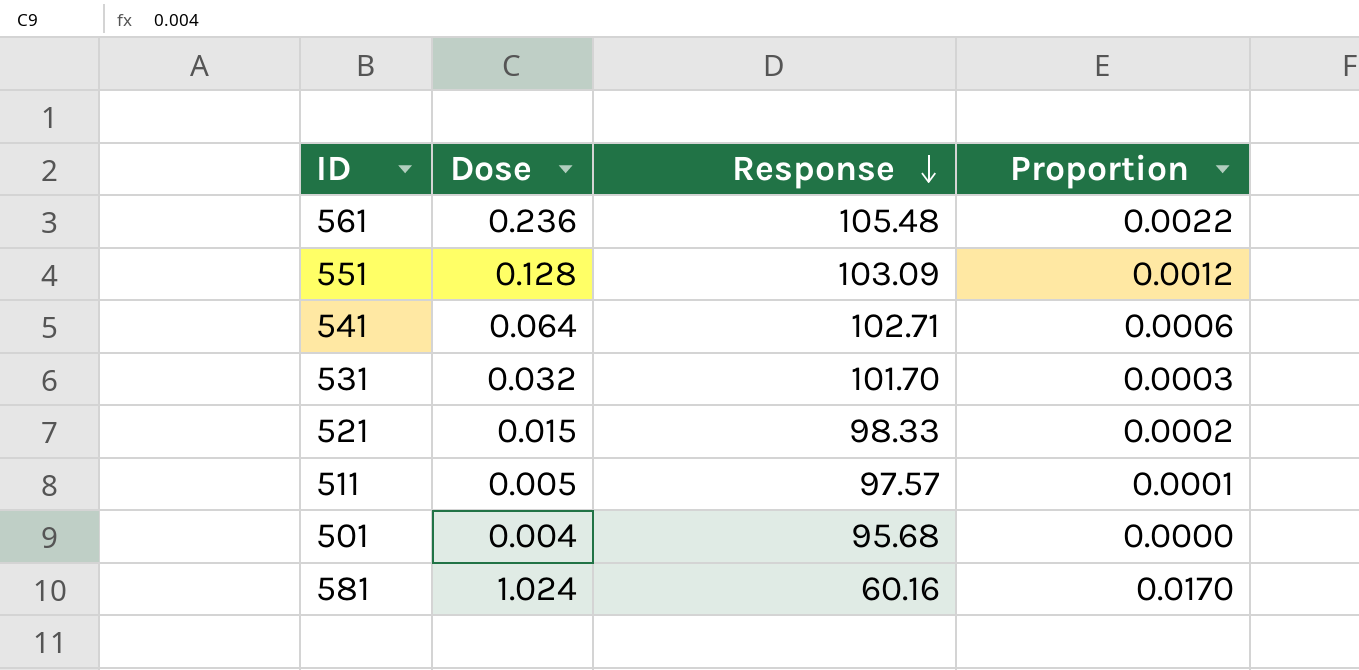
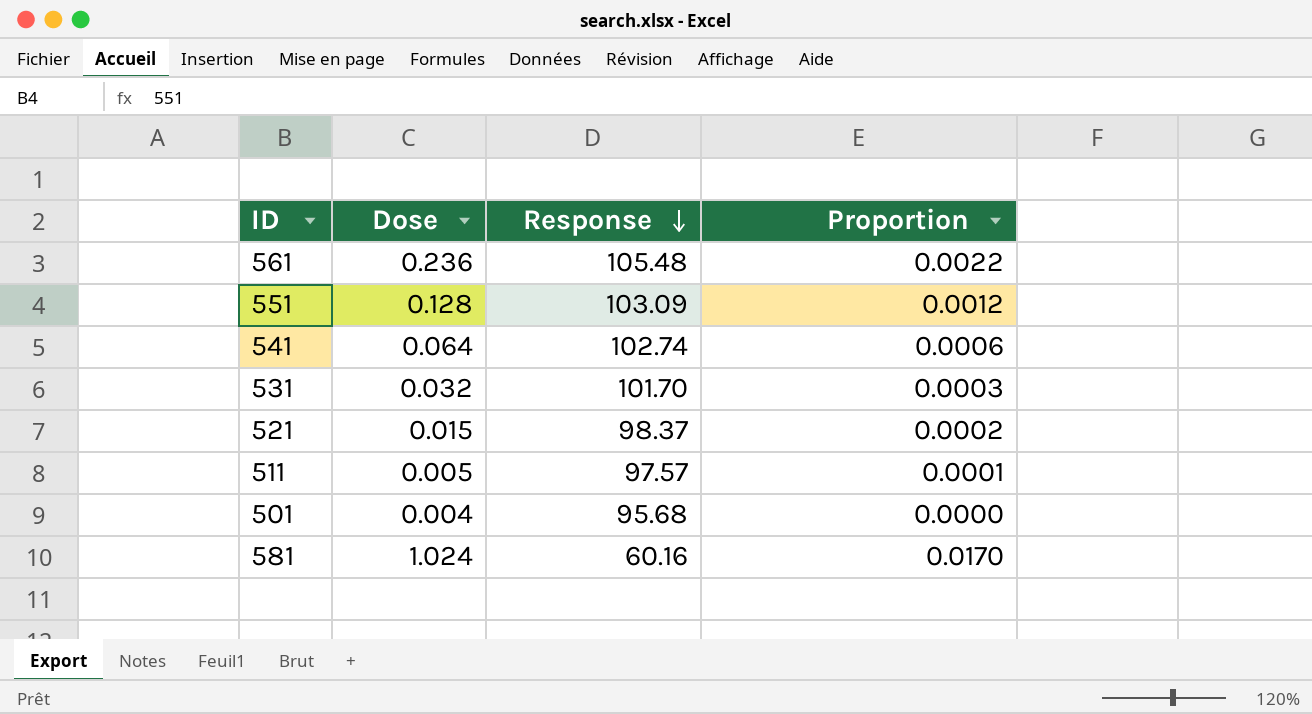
541 | Response: 102.71 -> 102.74
521 | Response: 98.33 -> 98.37

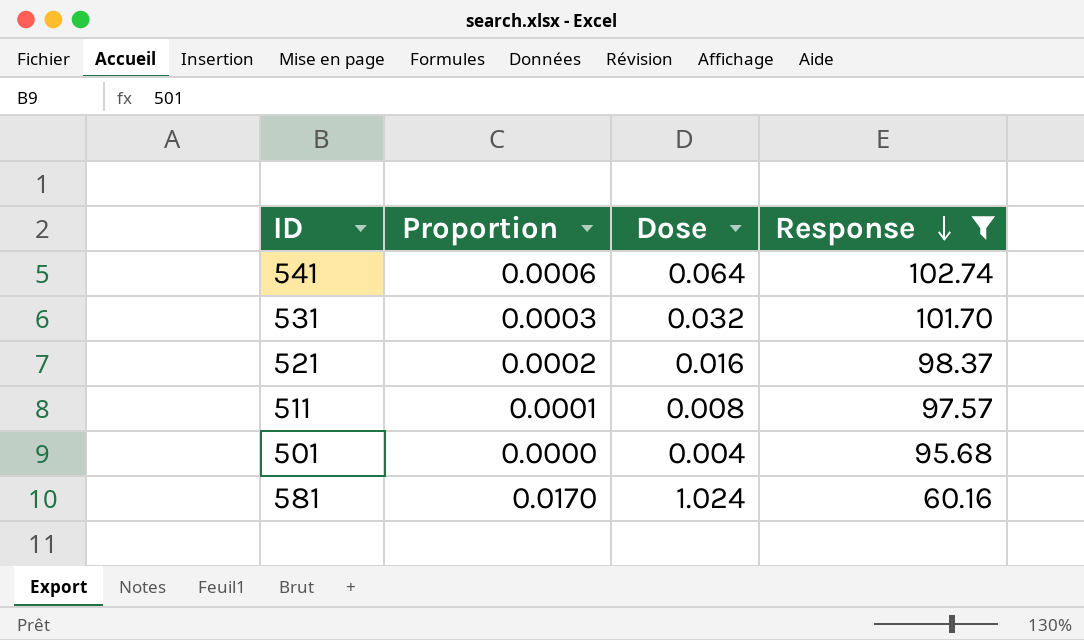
filter: none -> Response <= 102.74
column Proportion | position: 4 -> 2
521 | Dose: 0.015 -> 0.016
511 | Dose: 0.005 -> 0.008

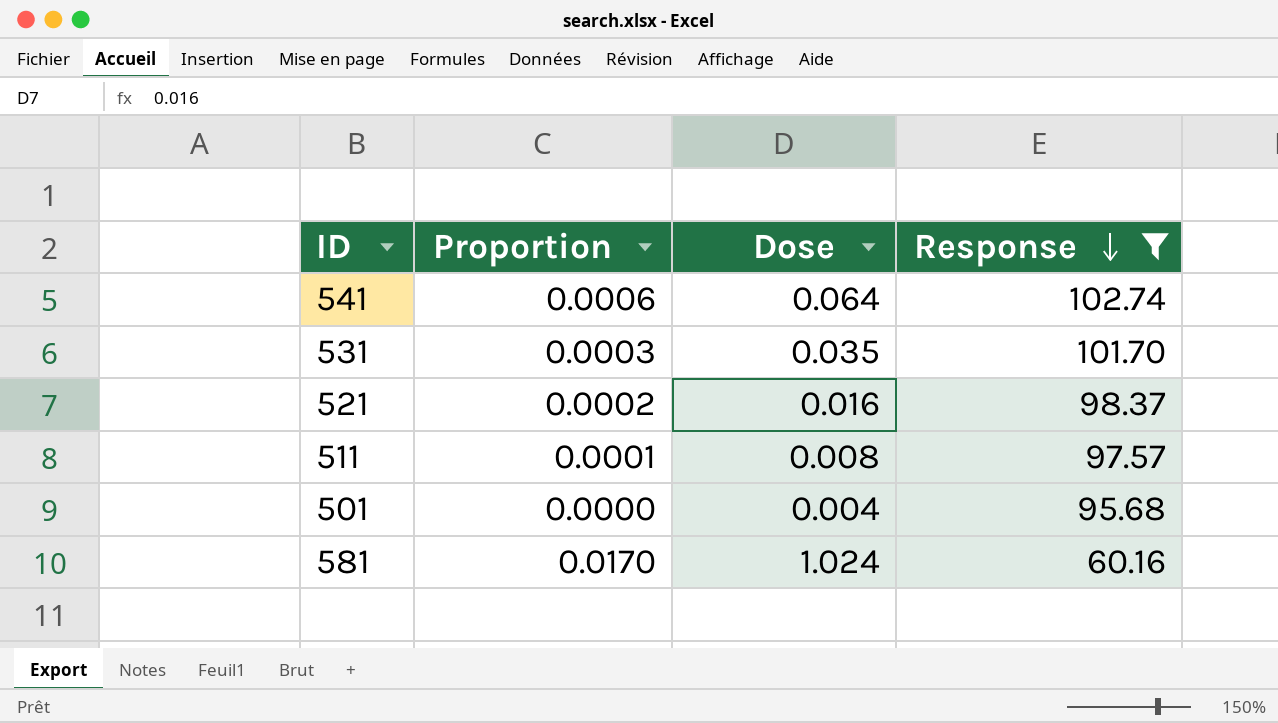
531 | Dose: 0.032 -> 0.035

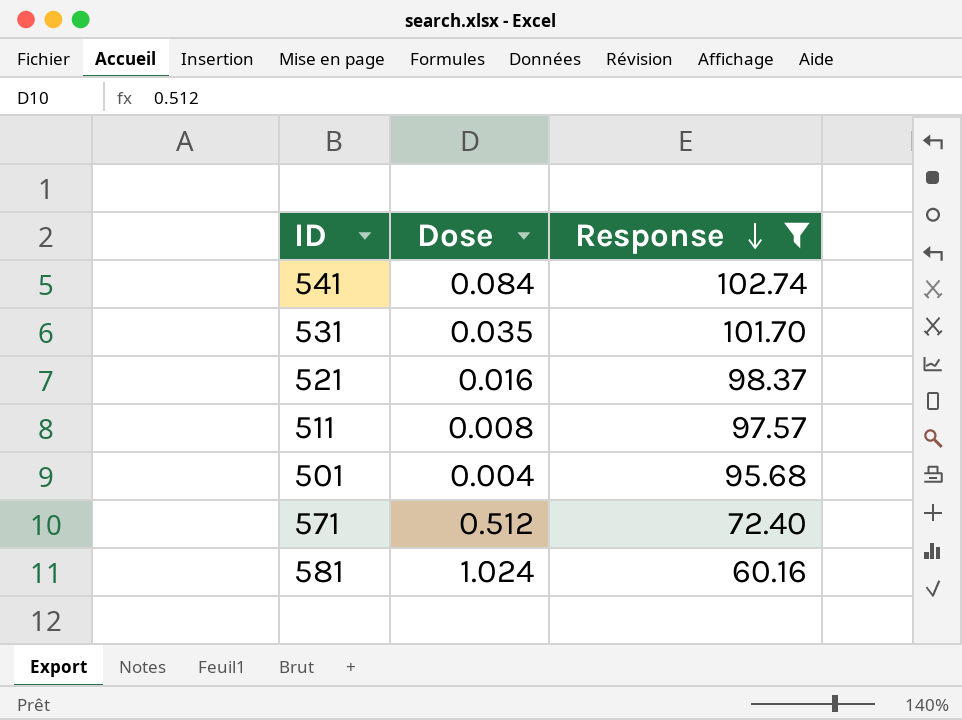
column Proportion | formula: [Dose] / [Response] -> none
541 | Dose: 0.064 -> 0.084
row 571: none -> 0.512 | 72.40

